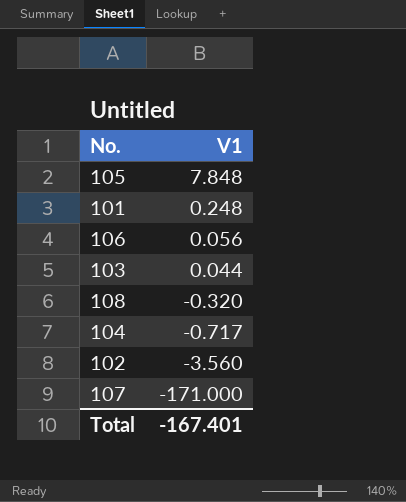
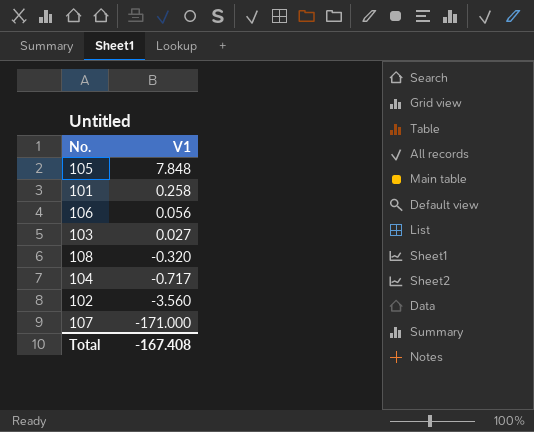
101 | V1: 0.248 -> 0.258
103 | V1: 0.044 -> 0.027
Total | V1: -167.401 -> -167.408

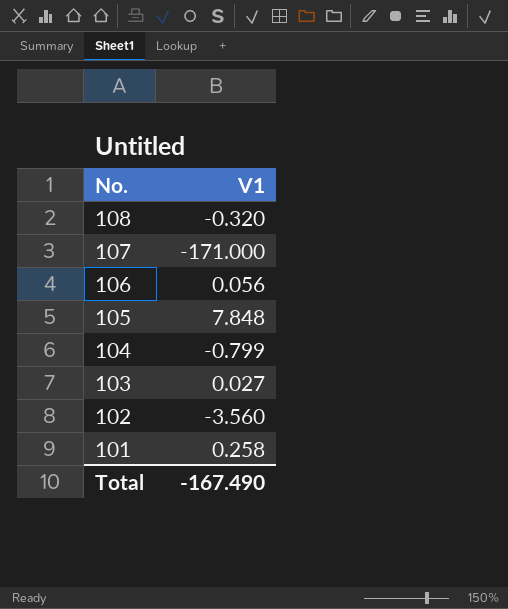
row order: V1 descending -> No. descending
104 | V1: -0.717 -> -0.799
Total | V1: -167.408 -> -167.490

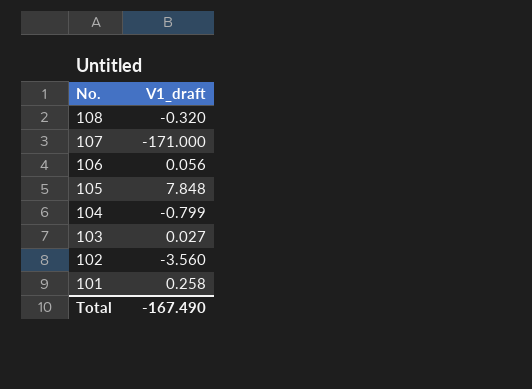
column name: V1 -> V1_draft

